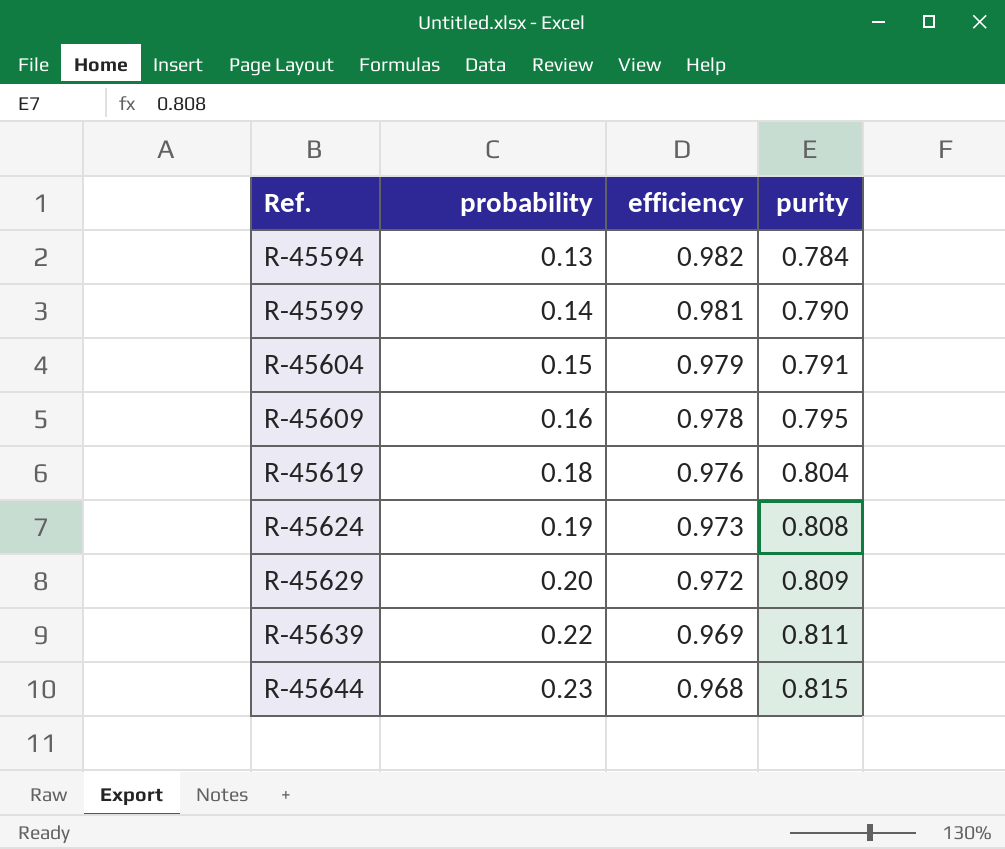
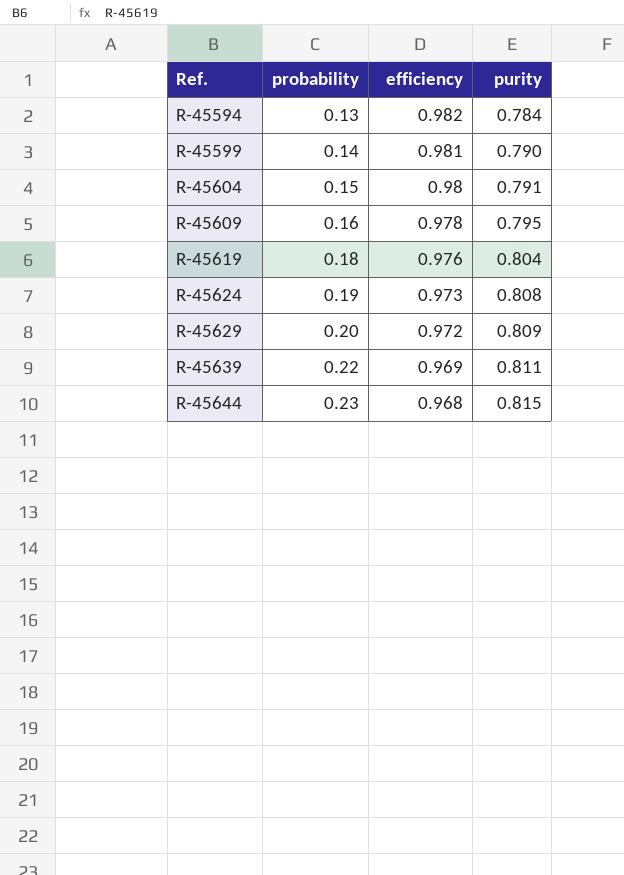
R-45604 | efficiency: 0.979 -> 0.98

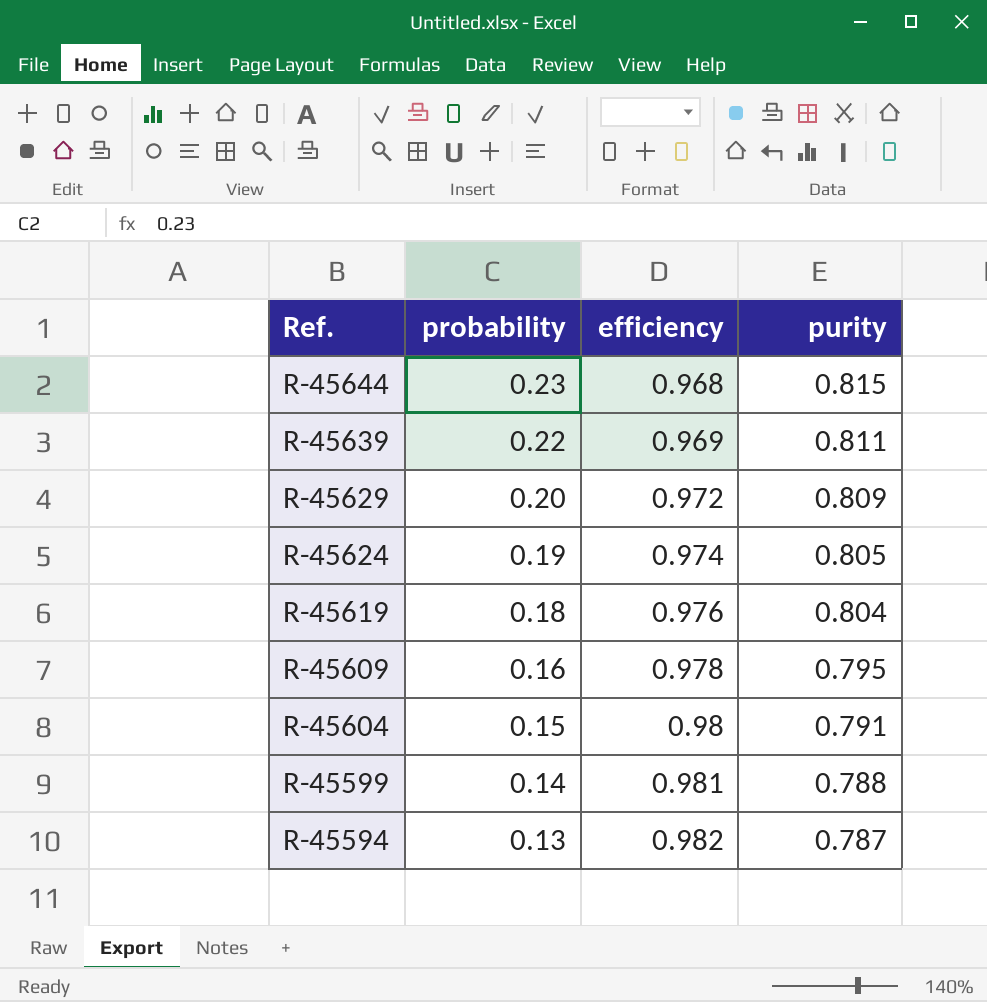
row order: Ref. ascending -> Ref. descending
R-45624 | efficiency: 0.973 -> 0.974
R-45624 | purity: 0.808 -> 0.805
R-45599 | purity: 0.790 -> 0.788
R-45594 | purity: 0.784 -> 0.787

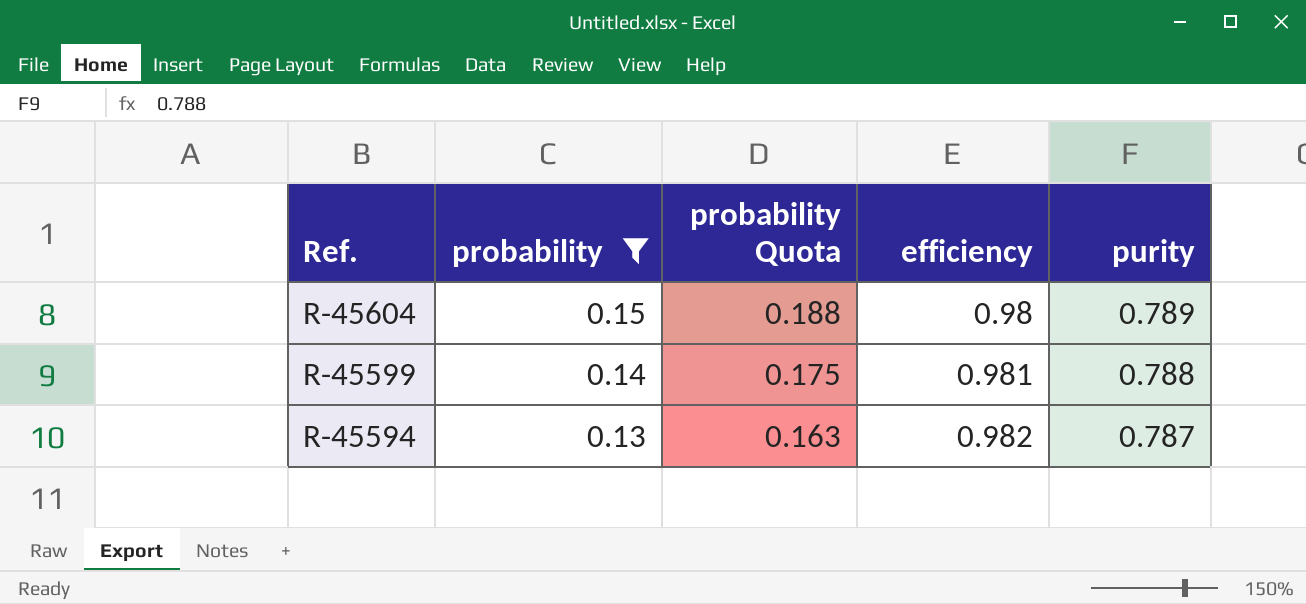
filter: none -> probability <= 0.15
column probability Quota | formula: none -> [probability] * 1.25
R-45604 | purity: 0.791 -> 0.789

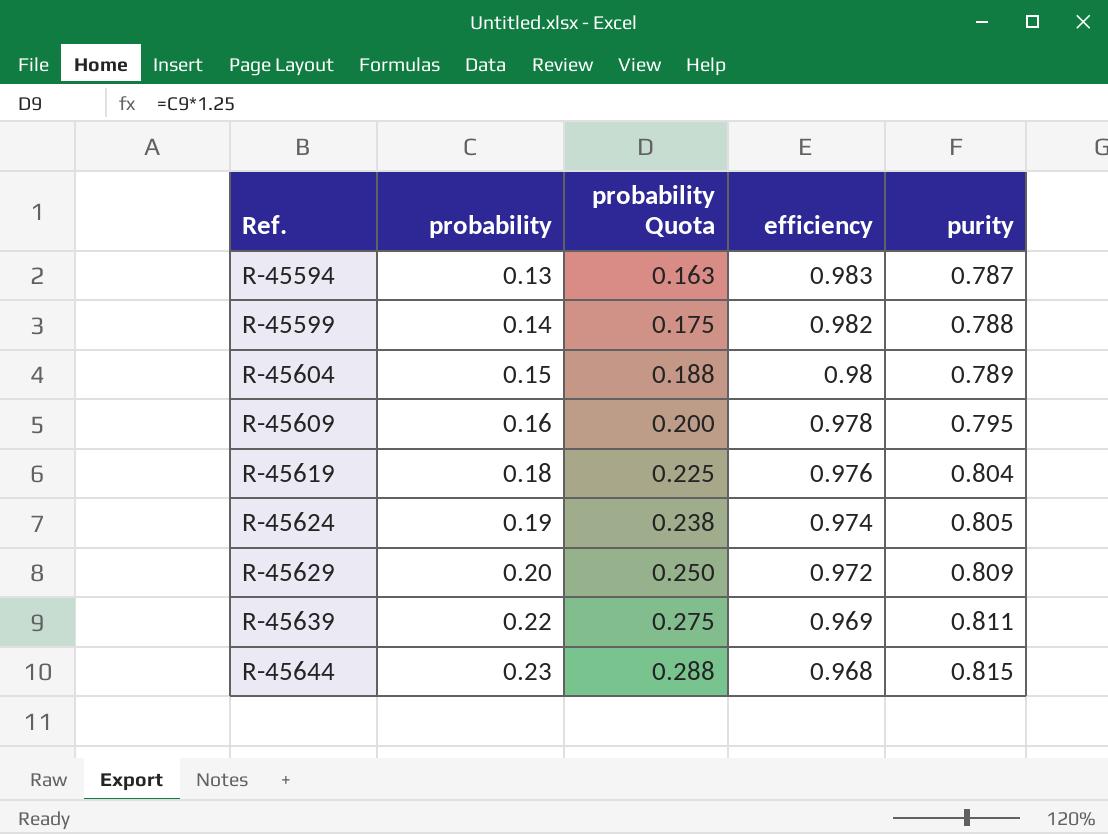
filter: probability <= 0.15 -> none
row order: Ref. descending -> Ref. ascending
R-45594 | efficiency: 0.982 -> 0.983
R-45599 | efficiency: 0.981 -> 0.982

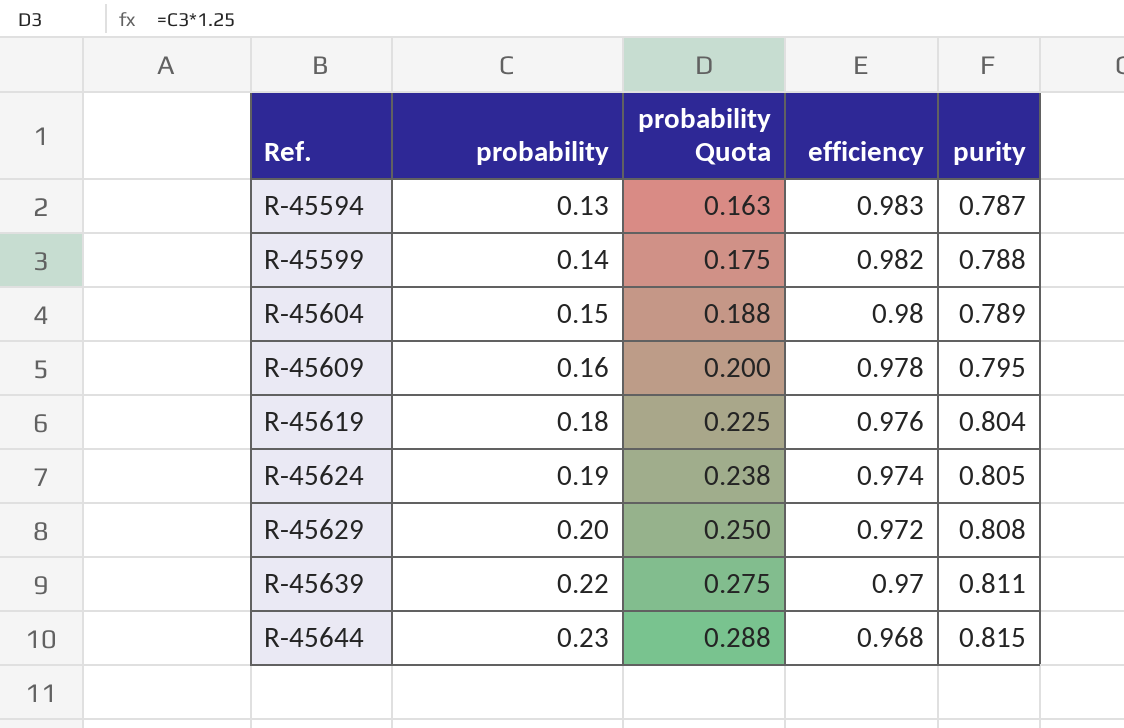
R-45629 | purity: 0.809 -> 0.808
R-45639 | efficiency: 0.969 -> 0.97

